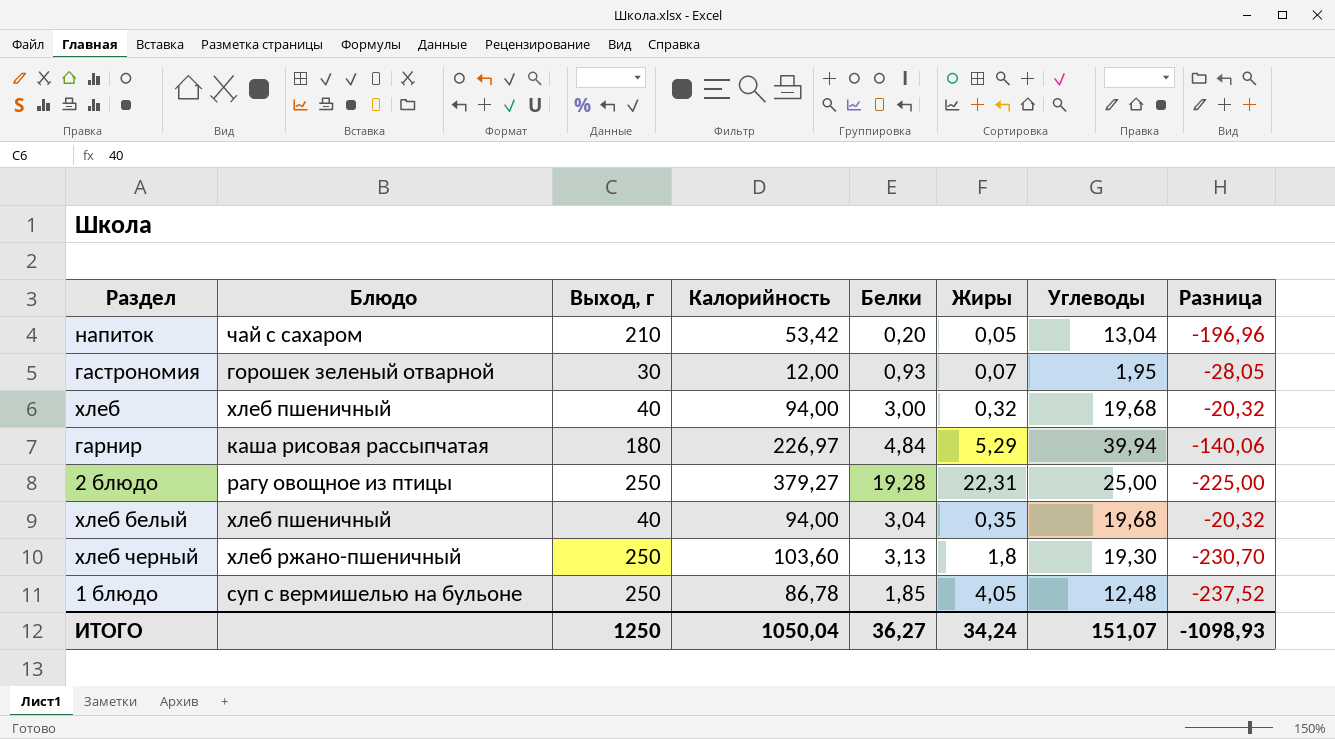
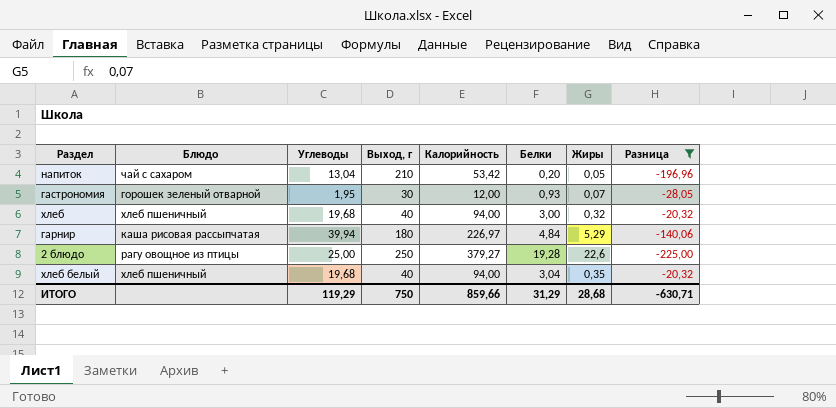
filter: none -> Разница >= -225,00
column Углеводы | position: 7 -> 3
2 блюдо | Жиры: 22,31 -> 22,6
ИТОГО | Углеводы: 151,07 -> 119,29
ИТОГО | Выход, г: 1250 -> 750
ИТОГО | Калорийность: 1050,04 -> 859,66
ИТОГО | Белки: 36,27 -> 31,29
ИТОГО | Жиры: 34,24 -> 28,68
ИТОГО | Разница: -1098,93 -> -630,71

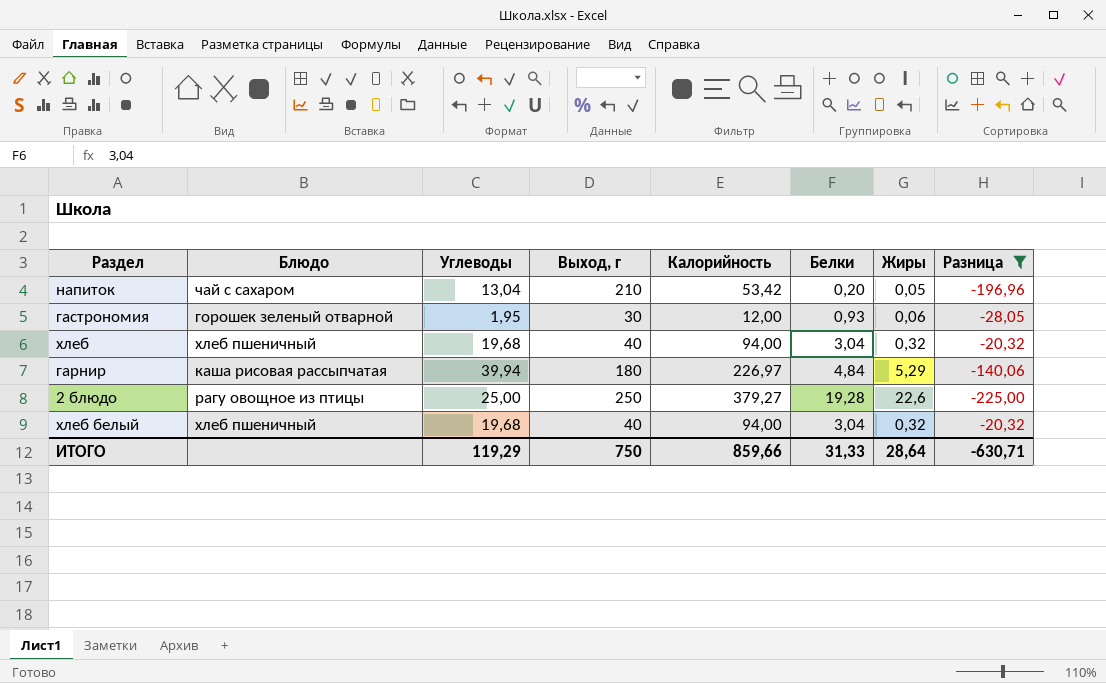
гастрономия | Жиры: 0,07 -> 0,06
хлеб | Белки: 3,00 -> 3,04
хлеб белый | Жиры: 0,35 -> 0,32
ИТОГО | Белки: 31,29 -> 31,33
ИТОГО | Жиры: 28,68 -> 28,64

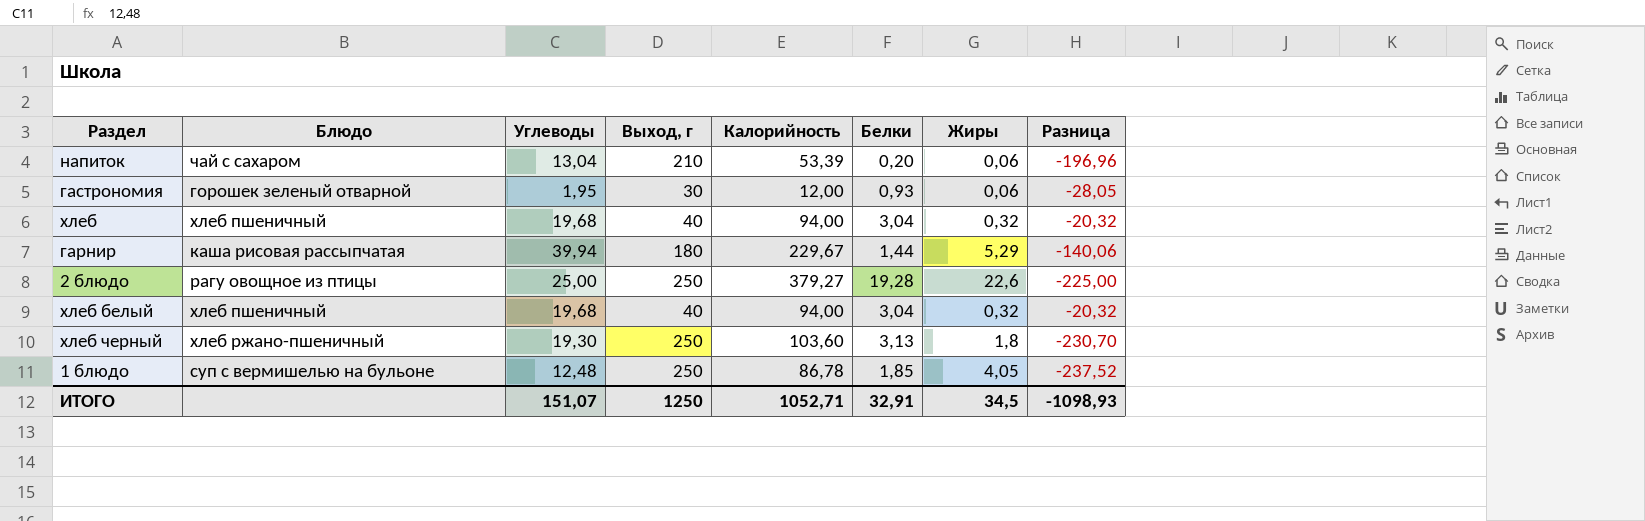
filter: Разница >= -225,00 -> none
напиток | Калорийность: 53,42 -> 53,39
напиток | Жиры: 0,05 -> 0,06
гарнир | Калорийность: 226,97 -> 229,67
гарнир | Белки: 4,84 -> 1,44
ИТОГО | Углеводы: 119,29 -> 151,07
ИТОГО | Выход, г: 750 -> 1250
ИТОГО | Калорийность: 859,66 -> 1052,71
ИТОГО | Белки: 31,33 -> 32,91
ИТОГО | Жиры: 28,64 -> 34,5
ИТОГО | Разница: -630,71 -> -1098,93

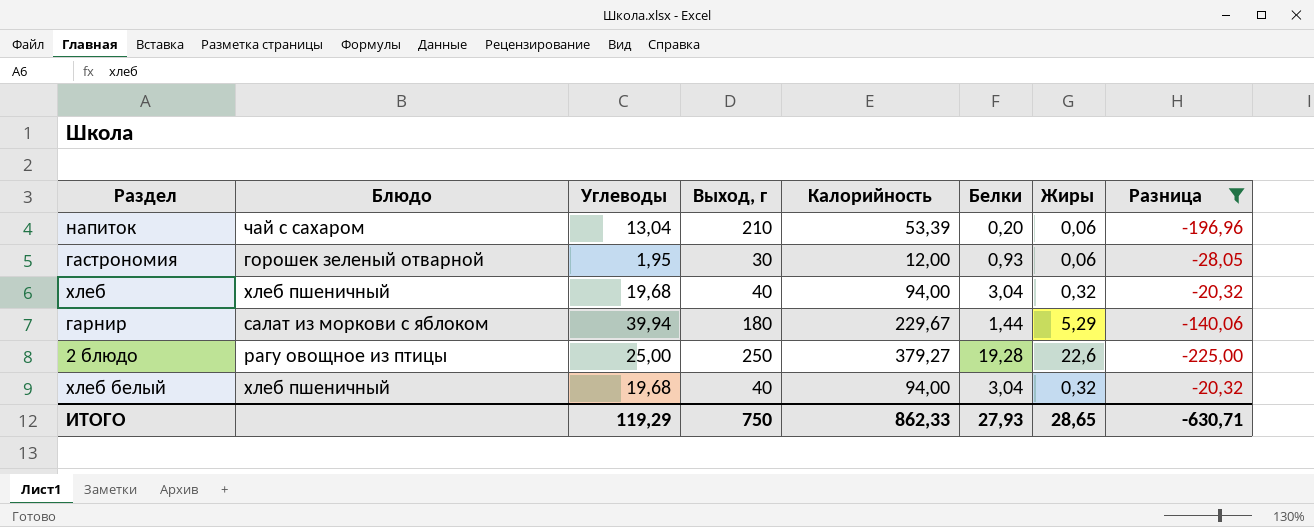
filter: none -> Разница >= -225,00
гарнир | Блюдо: каша рисовая рассыпчатая -> салат из моркови с яблоком
ИТОГО | Углеводы: 151,07 -> 119,29
ИТОГО | Выход, г: 1250 -> 750
ИТОГО | Калорийность: 1052,71 -> 862,33
ИТОГО | Белки: 32,91 -> 27,93
ИТОГО | Жиры: 34,5 -> 28,65
ИТОГО | Разница: -1098,93 -> -630,71

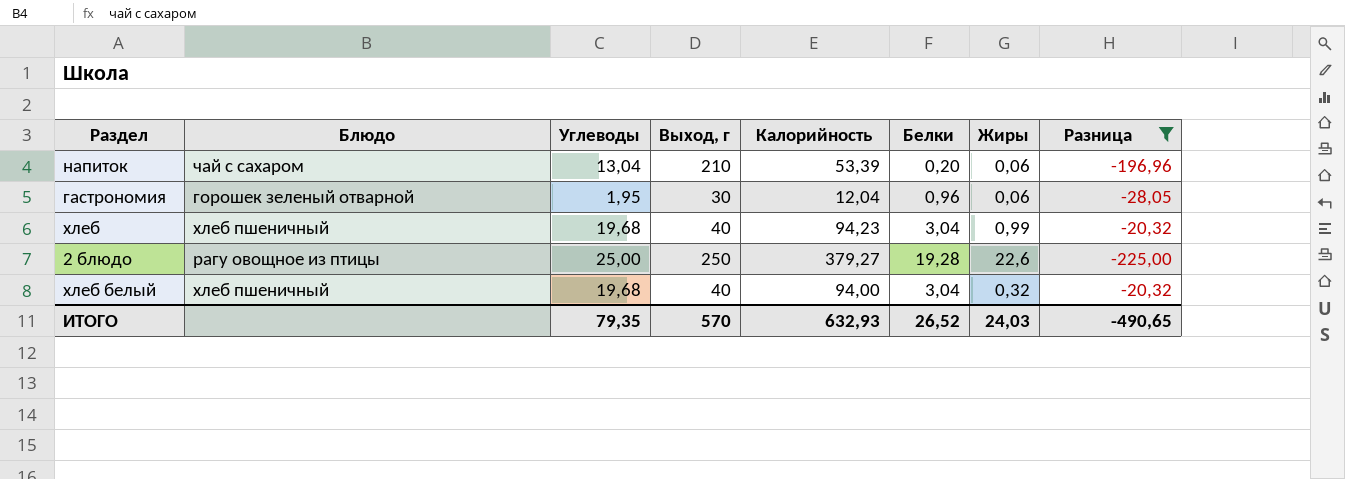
row гарнир: салат из моркови с яблоком | 39,94 | 180 | 229,67 | 1,44 | 5,29 | -140,06 -> none
гастрономия | Калорийность: 12,00 -> 12,04
гастрономия | Белки: 0,93 -> 0,96
хлеб | Калорийность: 94,00 -> 94,23
хлеб | Жиры: 0,32 -> 0,99
ИТОГО | Углеводы: 119,29 -> 79,35
ИТОГО | Выход, г: 750 -> 570
ИТОГО | Калорийность: 862,33 -> 632,93
ИТОГО | Белки: 27,93 -> 26,52
ИТОГО | Жиры: 28,65 -> 24,03
ИТОГО | Разница: -630,71 -> -490,65

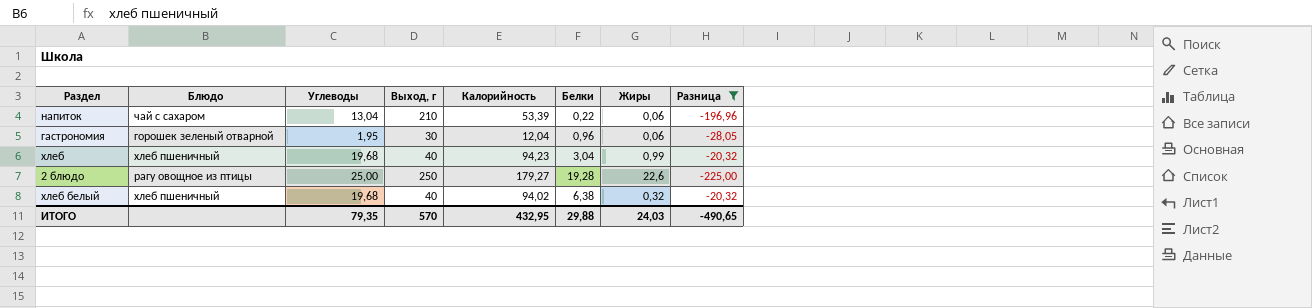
напиток | Белки: 0,20 -> 0,22
2 блюдо | Калорийность: 379,27 -> 179,27
хлеб белый | Калорийность: 94,00 -> 94,02
хлеб белый | Белки: 3,04 -> 6,38
ИТОГО | Калорийность: 632,93 -> 432,95
ИТОГО | Белки: 26,52 -> 29,88

